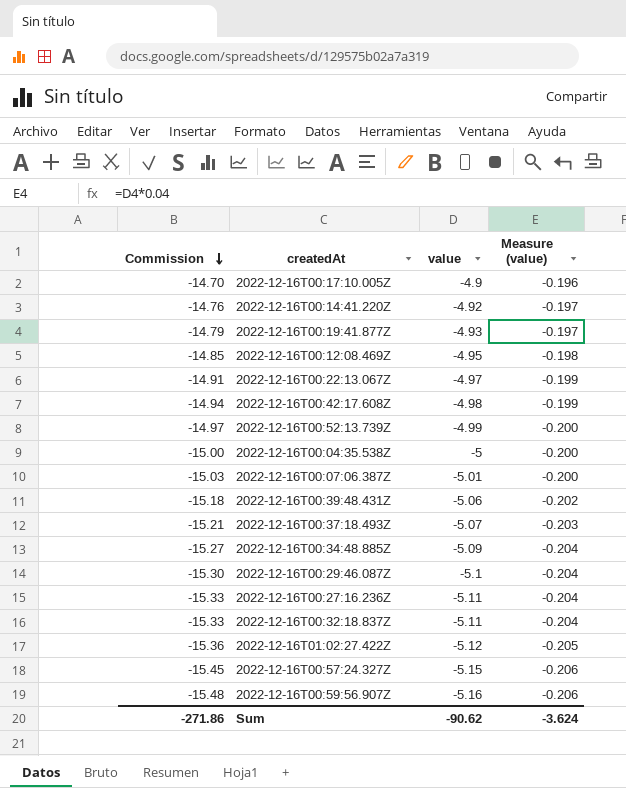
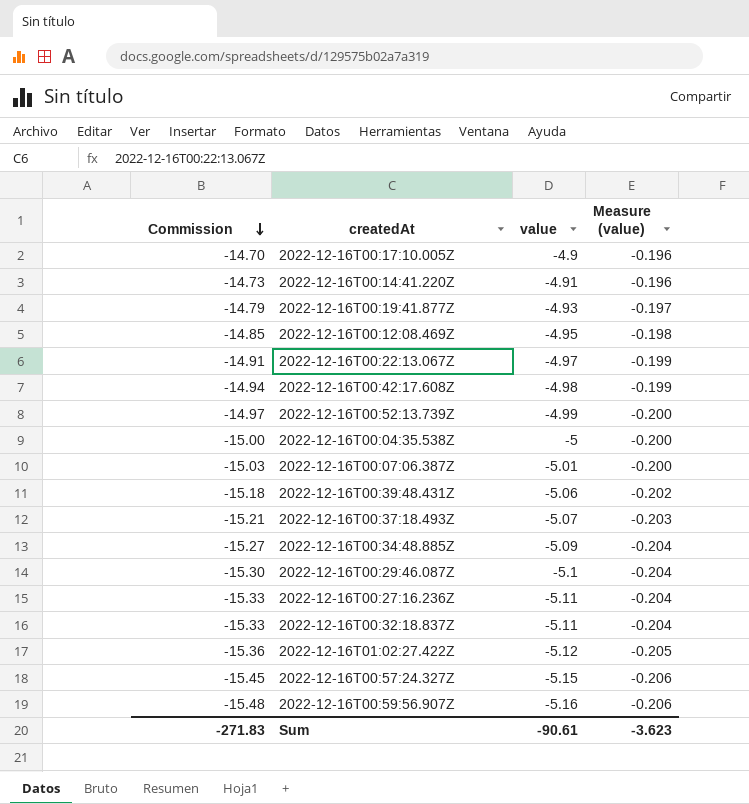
2022-12-16T00:14:41.220Z | Commission: -14.76 -> -14.73
2022-12-16T00:14:41.220Z | value: -4.92 -> -4.91
2022-12-16T00:14:41.220Z | Measure (value): -0.197 -> -0.196
Sum | Commission: -271.86 -> -271.83
Sum | value: -90.62 -> -90.61
Sum | Measure (value): -3.624 -> -3.623

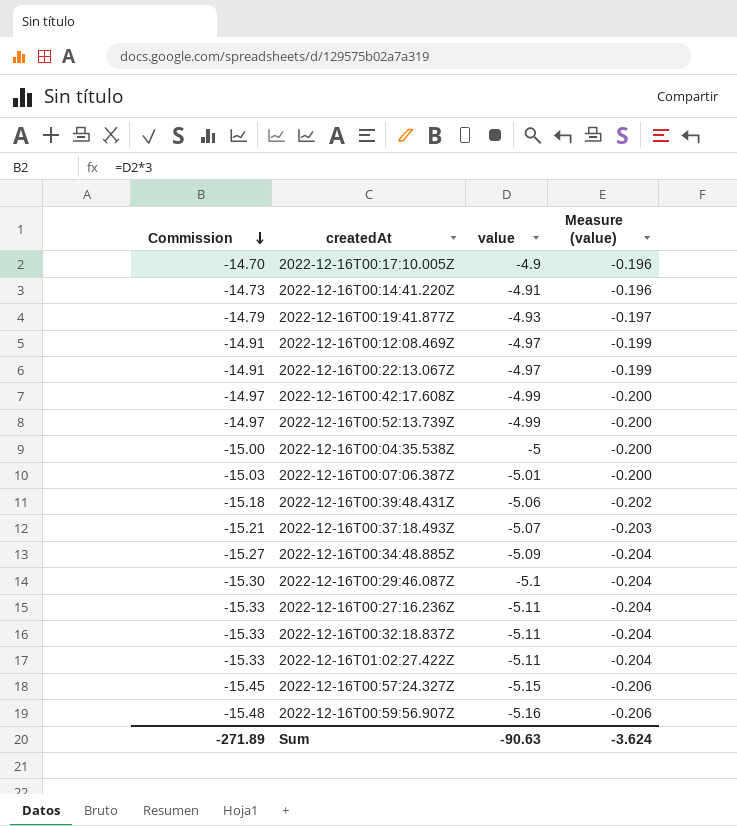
2022-12-16T00:12:08.469Z | Commission: -14.85 -> -14.91
2022-12-16T00:12:08.469Z | value: -4.95 -> -4.97
2022-12-16T00:12:08.469Z | Measure (value): -0.198 -> -0.199
2022-12-16T00:42:17.608Z | Commission: -14.94 -> -14.97
2022-12-16T00:42:17.608Z | value: -4.98 -> -4.99
2022-12-16T00:42:17.608Z | Measure (value): -0.199 -> -0.200
2022-12-16T01:02:27.422Z | Commission: -15.36 -> -15.33
2022-12-16T01:02:27.422Z | value: -5.12 -> -5.11
2022-12-16T01:02:27.422Z | Measure (value): -0.205 -> -0.204
Sum | Commission: -271.83 -> -271.89
Sum | value: -90.61 -> -90.63
Sum | Measure (value): -3.623 -> -3.624

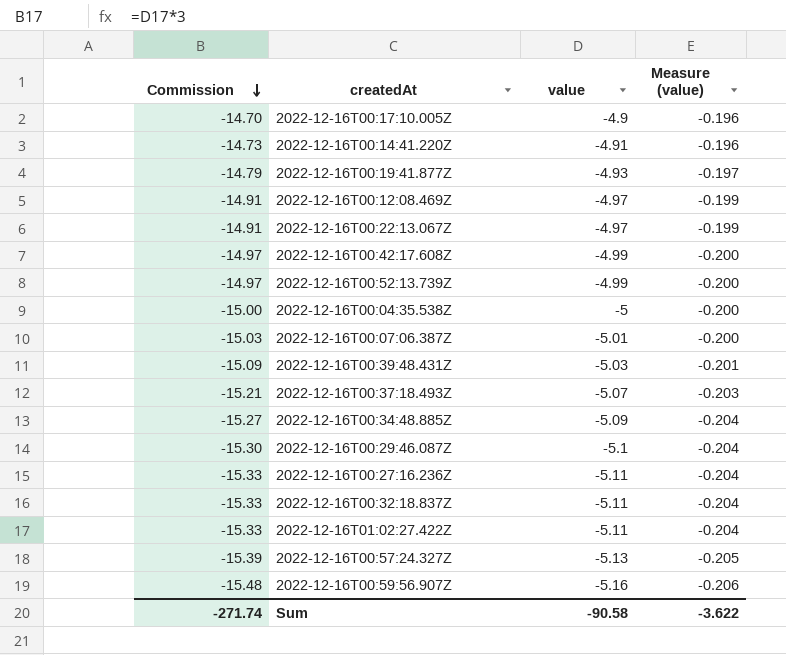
2022-12-16T00:39:48.431Z | Commission: -15.18 -> -15.09
2022-12-16T00:39:48.431Z | value: -5.06 -> -5.03
2022-12-16T00:39:48.431Z | Measure (value): -0.202 -> -0.201
2022-12-16T00:57:24.327Z | Commission: -15.45 -> -15.39
2022-12-16T00:57:24.327Z | value: -5.15 -> -5.13
2022-12-16T00:57:24.327Z | Measure (value): -0.206 -> -0.205
Sum | Commission: -271.89 -> -271.74
Sum | value: -90.63 -> -90.58
Sum | Measure (value): -3.624 -> -3.622

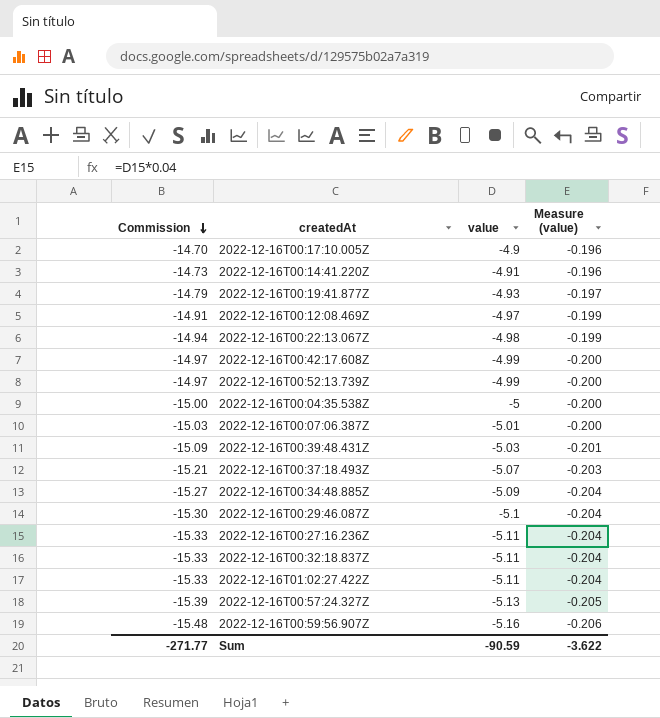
2022-12-16T00:22:13.067Z | Commission: -14.91 -> -14.94
2022-12-16T00:22:13.067Z | value: -4.97 -> -4.98
Sum | Commission: -271.74 -> -271.77
Sum | value: -90.58 -> -90.59

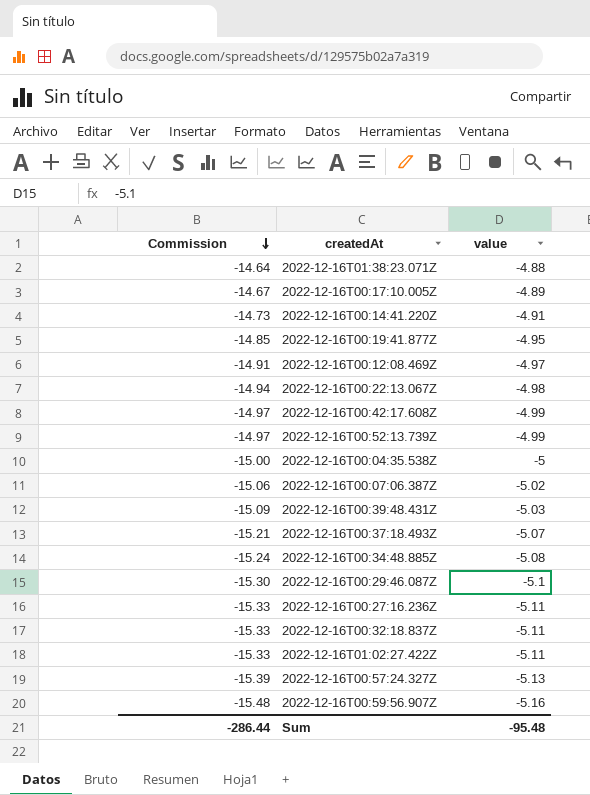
column Measure (value) | formula: [value] * 0.04 -> none
row 2022-12-16T01:38:23.071Z: none -> -14.64 | -4.88
2022-12-16T00:17:10.005Z | Commission: -14.70 -> -14.67
2022-12-16T00:17:10.005Z | value: -4.9 -> -4.89
2022-12-16T00:19:41.877Z | Commission: -14.79 -> -14.85
2022-12-16T00:19:41.877Z | value: -4.93 -> -4.95
2022-12-16T00:07:06.387Z | Commission: -15.03 -> -15.06
2022-12-16T00:07:06.387Z | value: -5.01 -> -5.02
2022-12-16T00:34:48.885Z | Commission: -15.27 -> -15.24
2022-12-16T00:34:48.885Z | value: -5.09 -> -5.08
Sum | Commission: -271.77 -> -286.44
Sum | value: -90.59 -> -95.48

